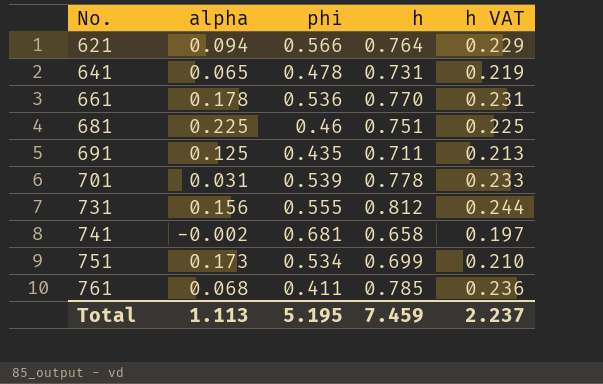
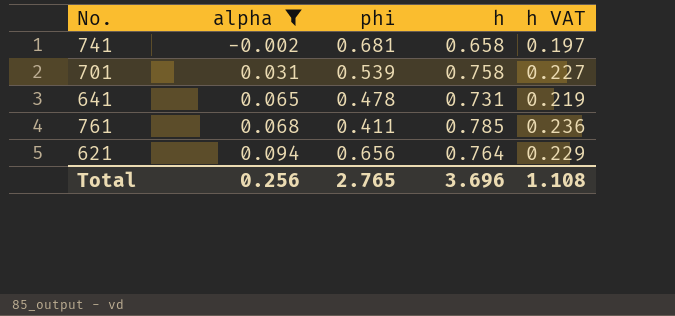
filter: none -> alpha <= 0.094
row order: No. ascending -> alpha ascending
701 | h: 0.778 -> 0.758
701 | h VAT: 0.233 -> 0.227
621 | phi: 0.566 -> 0.656
Total | alpha: 1.113 -> 0.256
Total | phi: 5.195 -> 2.765
Total | h: 7.459 -> 3.696
Total | h VAT: 2.237 -> 1.108

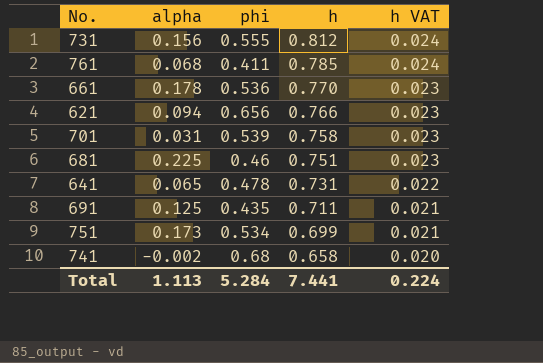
filter: alpha <= 0.094 -> none
row order: alpha ascending -> h descending
column h VAT | formula: [h] * 0.3 -> [h] * 0.03
621 | h: 0.764 -> 0.766
741 | phi: 0.681 -> 0.68
Total | alpha: 0.256 -> 1.113
Total | phi: 2.765 -> 5.284
Total | h: 3.696 -> 7.441
Total | h VAT: 1.108 -> 0.224

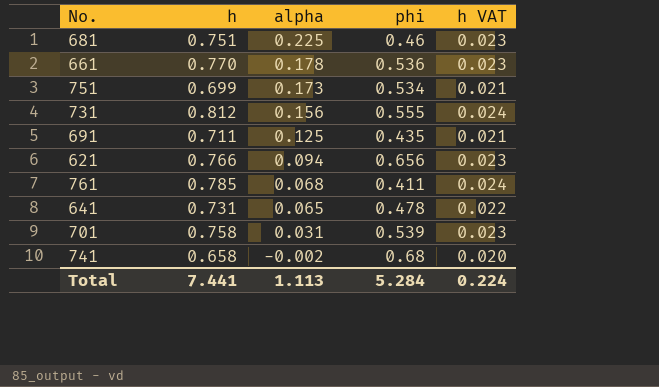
row order: h descending -> alpha descending
column h | position: 4 -> 2

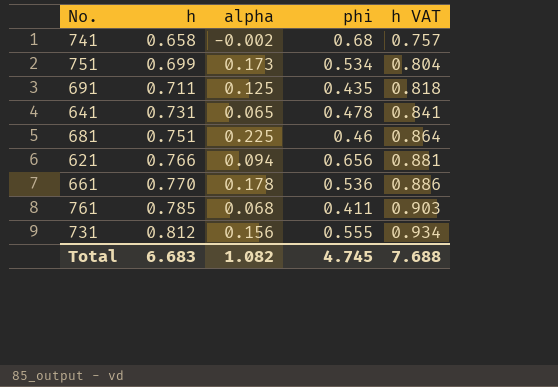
row order: alpha descending -> h ascending
column h VAT | formula: [h] * 0.03 -> [h] * 1.15
row 701: 0.758 | 0.031 | 0.539 | 0.023 -> none
Total | h: 7.441 -> 6.683
Total | alpha: 1.113 -> 1.082
Total | phi: 5.284 -> 4.745
Total | h VAT: 0.224 -> 7.688

